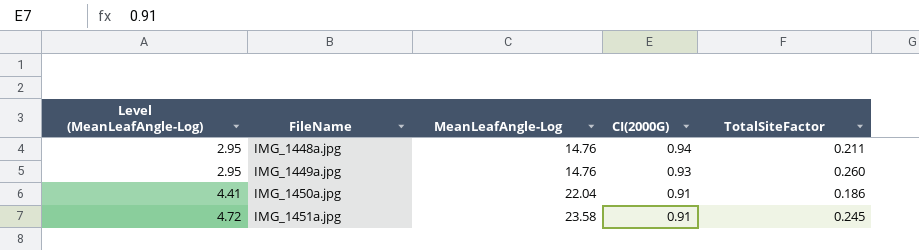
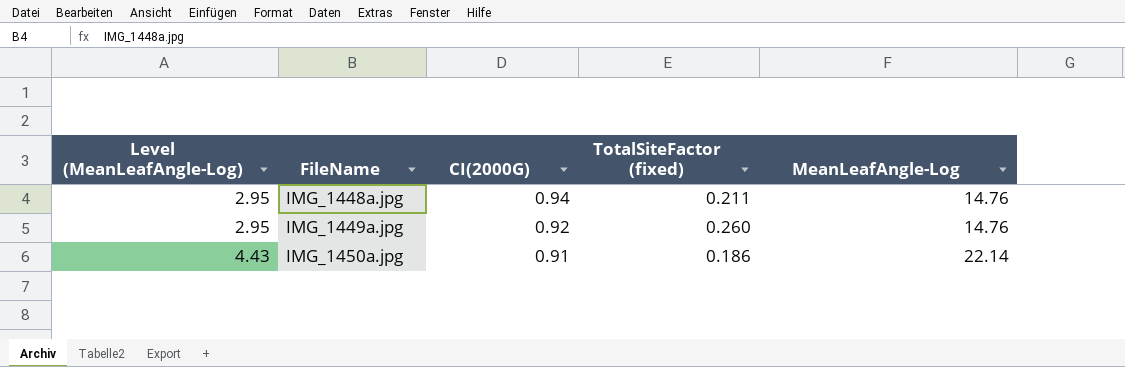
column name: TotalSiteFactor -> TotalSiteFactor (fixed)
column MeanLeafAngle-Log | position: 3 -> 5
row IMG_1451a.jpg: 4.72 | 23.58 | 0.91 | 0.245 -> none
IMG_1449a.jpg | CI(2000G): 0.93 -> 0.92
IMG_1450a.jpg | Level (MeanLeafAngle-Log): 4.41 -> 4.43
IMG_1450a.jpg | MeanLeafAngle-Log: 22.04 -> 22.14

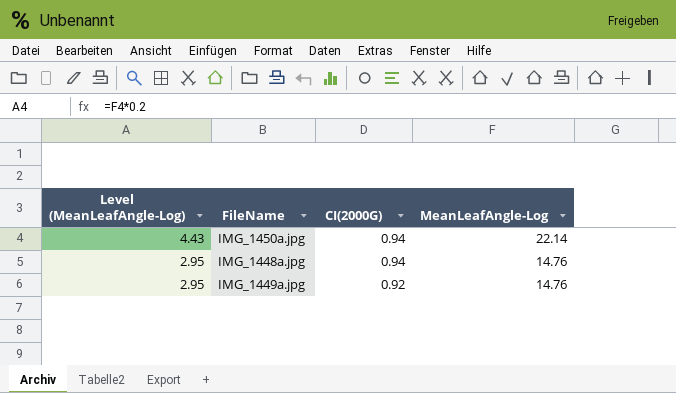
row order: Level (MeanLeafAngle-Log) ascending -> Level (MeanLeafAngle-Log) descending
column TotalSiteFactor (fixed) | position: 4 -> none
IMG_1450a.jpg | CI(2000G): 0.91 -> 0.94

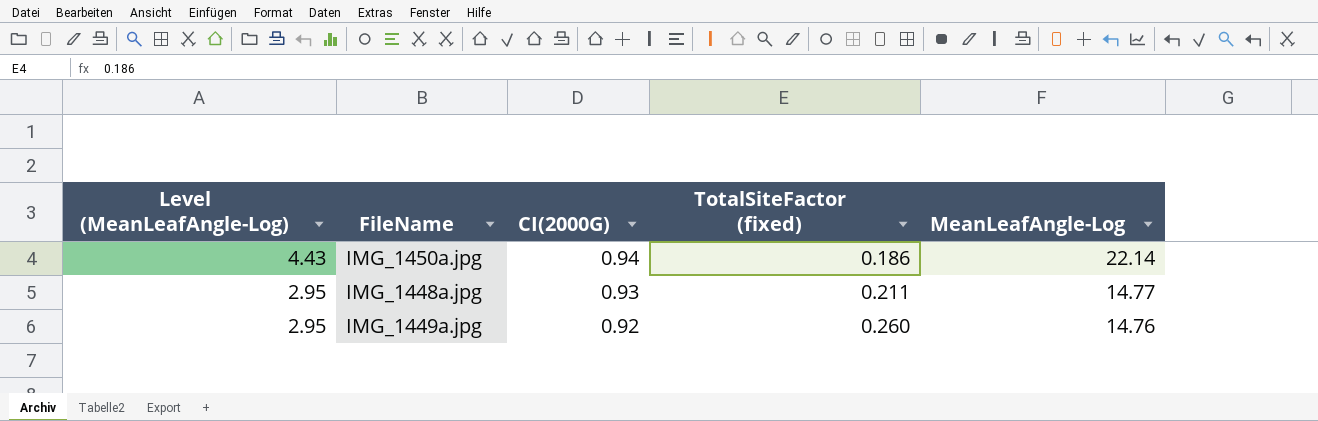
column TotalSiteFactor (fixed) | position: none -> 4
IMG_1448a.jpg | CI(2000G): 0.94 -> 0.93
IMG_1448a.jpg | MeanLeafAngle-Log: 14.76 -> 14.77

